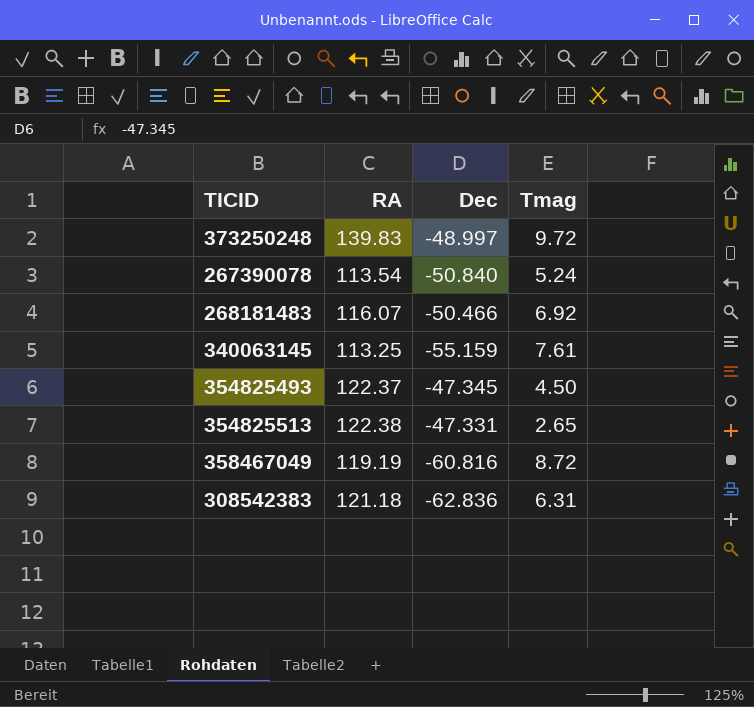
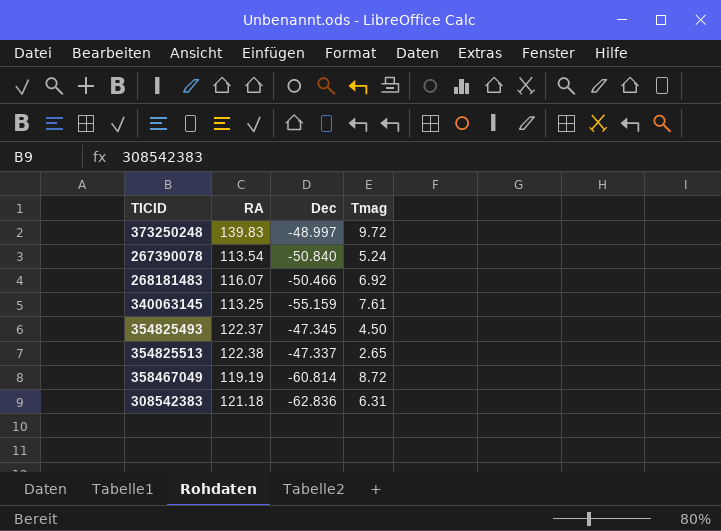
354825513 | Dec: -47.331 -> -47.337
358467049 | Dec: -60.816 -> -60.814

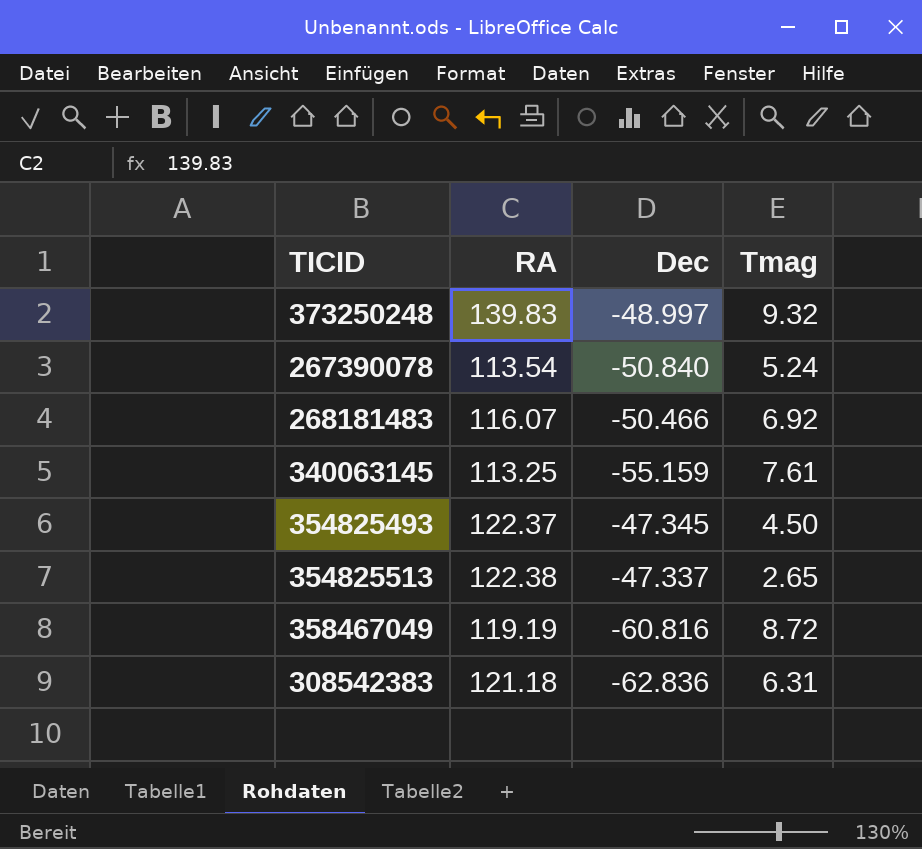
373250248 | Tmag: 9.72 -> 9.32
358467049 | Dec: -60.814 -> -60.816

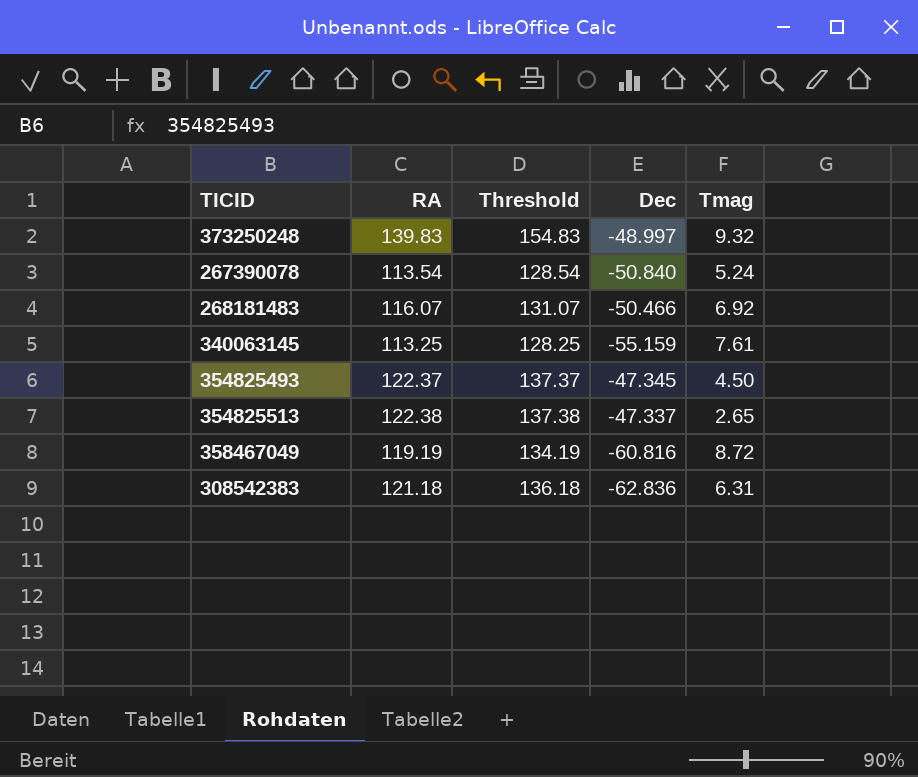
column Threshold | formula: none -> [RA] + 15

